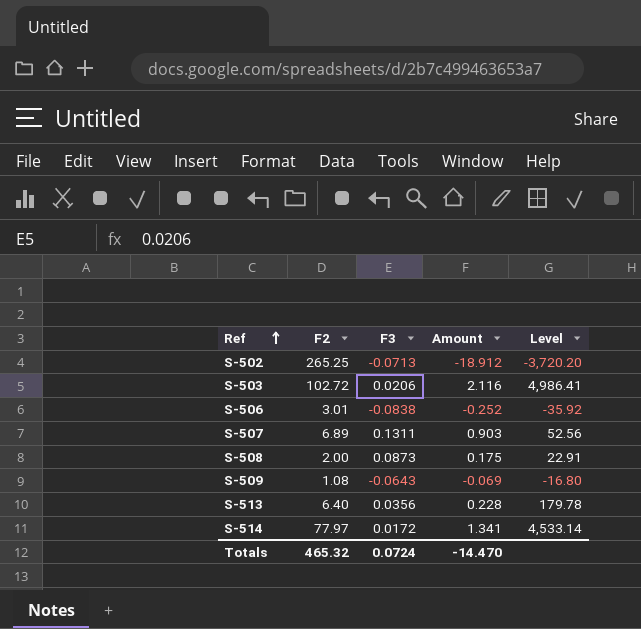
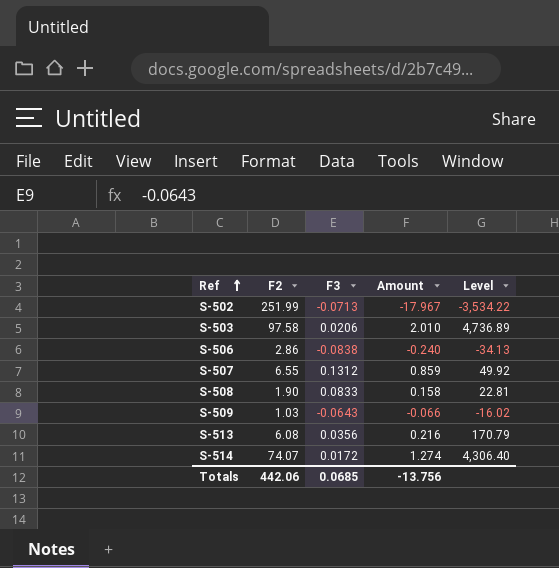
S-502 | F2: 265.25 -> 251.99
S-502 | Amount: -18.912 -> -17.967
S-502 | Level: -3,720.20 -> -3,534.22
S-503 | F2: 102.72 -> 97.58
S-503 | Amount: 2.116 -> 2.010
S-503 | Level: 4,986.41 -> 4,736.89
S-506 | F2: 3.01 -> 2.86
S-506 | Amount: -0.252 -> -0.240
S-506 | Level: -35.92 -> -34.13
S-507 | F2: 6.89 -> 6.55
S-507 | F3: 0.1311 -> 0.1312
S-507 | Amount: 0.903 -> 0.859
S-507 | Level: 52.56 -> 49.92
S-508 | F2: 2.00 -> 1.90
S-508 | F3: 0.0873 -> 0.0833
S-508 | Amount: 0.175 -> 0.158
S-508 | Level: 22.91 -> 22.81
S-509 | F2: 1.08 -> 1.03
S-509 | Amount: -0.069 -> -0.066
S-509 | Level: -16.80 -> -16.02
S-513 | F2: 6.40 -> 6.08
S-513 | Amount: 0.228 -> 0.216
S-513 | Level: 179.78 -> 170.79
S-514 | F2: 77.97 -> 74.07
S-514 | Amount: 1.341 -> 1.274
S-514 | Level: 4,533.14 -> 4,306.40
Totals | F2: 465.32 -> 442.06
Totals | F3: 0.0724 -> 0.0685
Totals | Amount: -14.470 -> -13.756

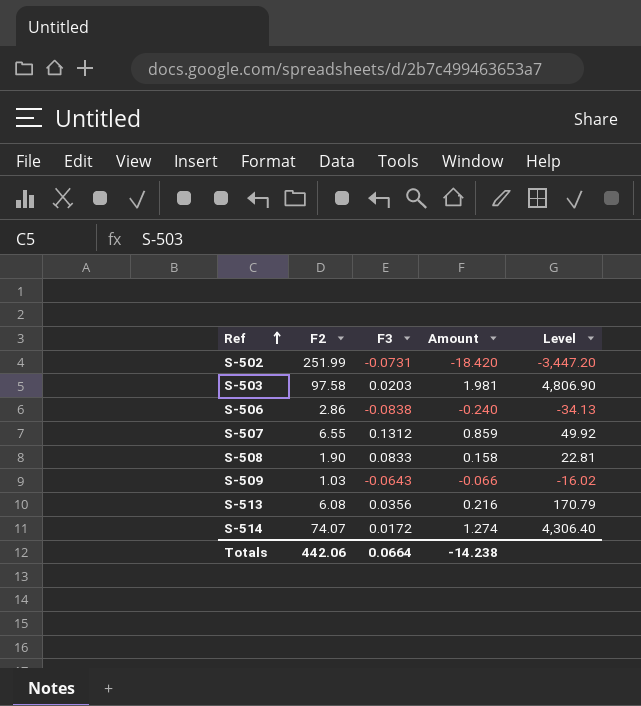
S-502 | F3: -0.0713 -> -0.0731
S-502 | Amount: -17.967 -> -18.420
S-502 | Level: -3,534.22 -> -3,447.20
S-503 | F3: 0.0206 -> 0.0203
S-503 | Amount: 2.010 -> 1.981
S-503 | Level: 4,736.89 -> 4,806.90
Totals | F3: 0.0685 -> 0.0664
Totals | Amount: -13.756 -> -14.238

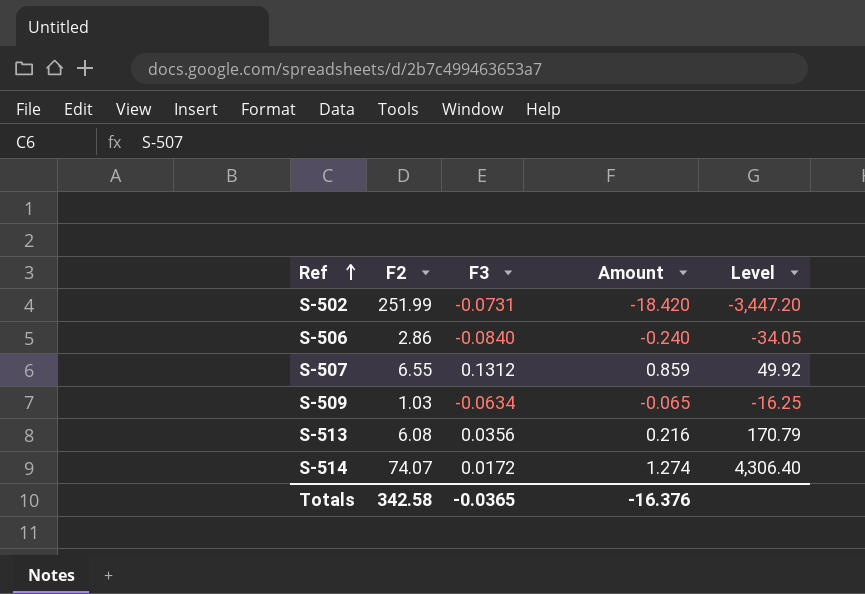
row S-503: 97.58 | 0.0203 | 1.981 | 4,806.90 -> none
row S-508: 1.90 | 0.0833 | 0.158 | 22.81 -> none
S-506 | F3: -0.0838 -> -0.0840
S-506 | Level: -34.13 -> -34.05
S-509 | F3: -0.0643 -> -0.0634
S-509 | Amount: -0.066 -> -0.065
S-509 | Level: -16.02 -> -16.25
Totals | F2: 442.06 -> 342.58
Totals | F3: 0.0664 -> -0.0365
Totals | Amount: -14.238 -> -16.376

